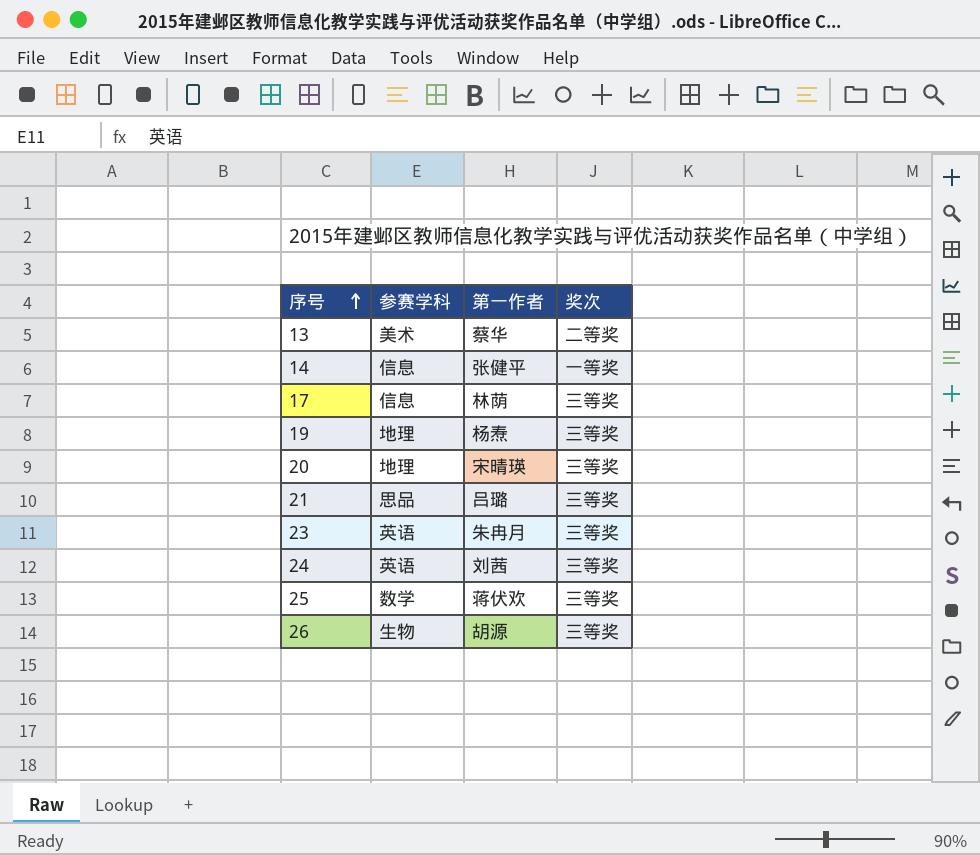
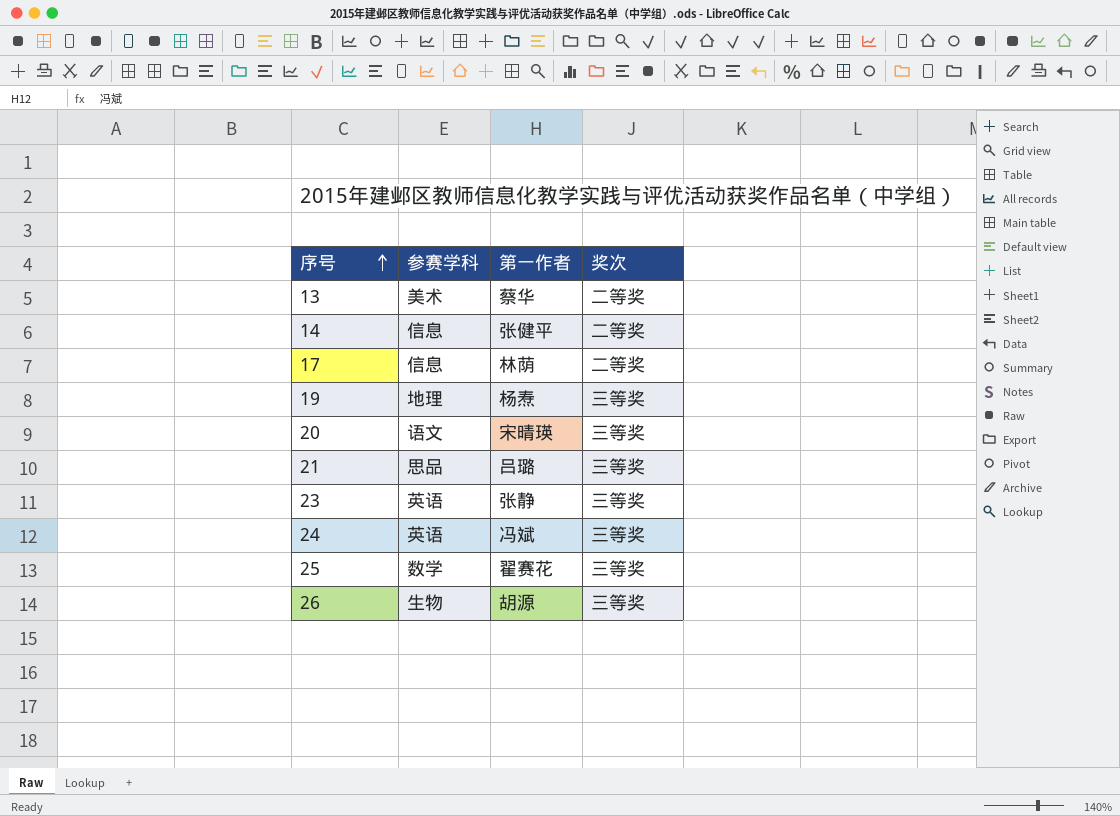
14 | 奖次: 一等奖 -> 二等奖
17 | 奖次: 三等奖 -> 二等奖
20 | 参赛学科: 地理 -> 语文
23 | 第一作者: 朱冉月 -> 张静
24 | 第一作者: 刘茜 -> 冯斌
25 | 第一作者: 蒋伏欢 -> 翟赛花

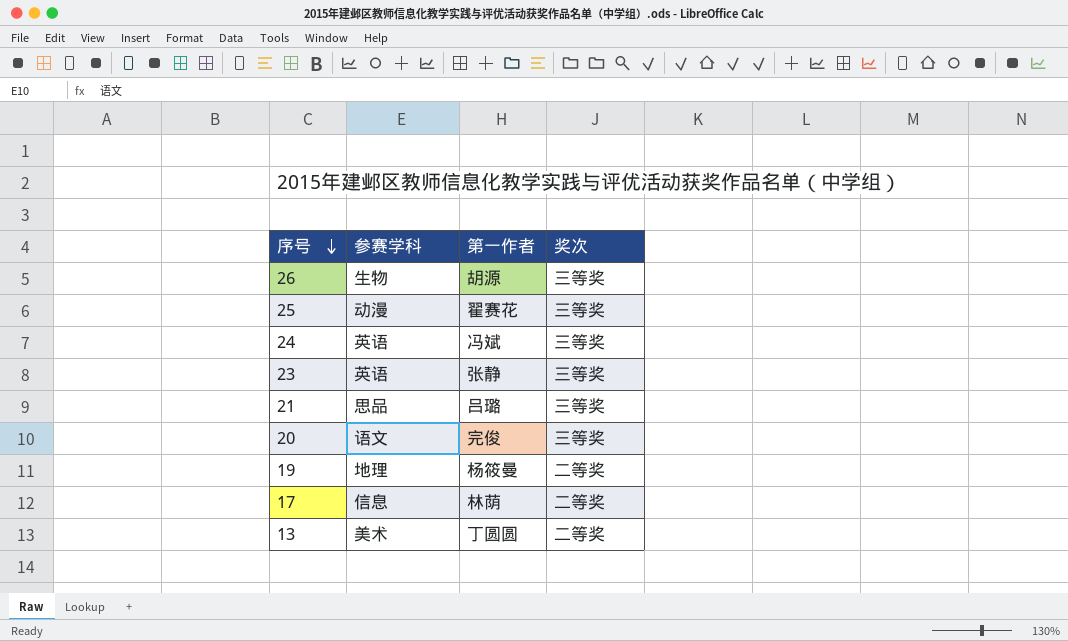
row order: 序号 ascending -> 序号 descending
row 14: 信息 | 张健平 | 二等奖 -> none
25 | 参赛学科: 数学 -> 动漫
20 | 第一作者: 宋晴瑛 -> 完俊
19 | 第一作者: 杨焘 -> 杨筱曼
19 | 奖次: 三等奖 -> 二等奖
13 | 第一作者: 蔡华 -> 丁圆圆

